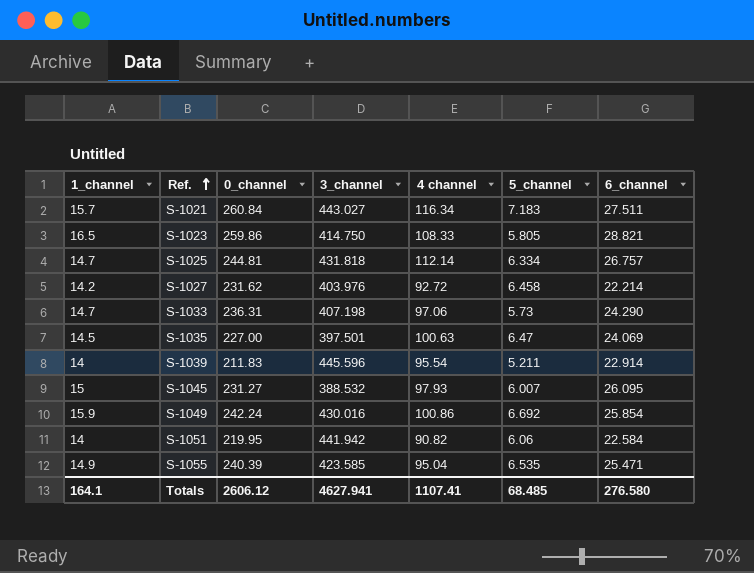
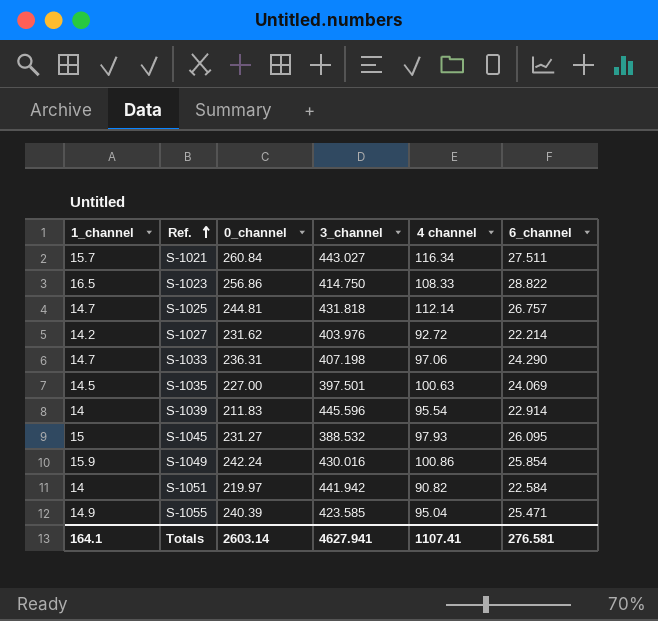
column 5_channel | position: 6 -> none
S-1023 | 0_channel: 259.86 -> 256.86
S-1023 | 6_channel: 28.821 -> 28.822
S-1051 | 0_channel: 219.95 -> 219.97
Totals | 0_channel: 2606.12 -> 2603.14
Totals | 6_channel: 276.580 -> 276.581

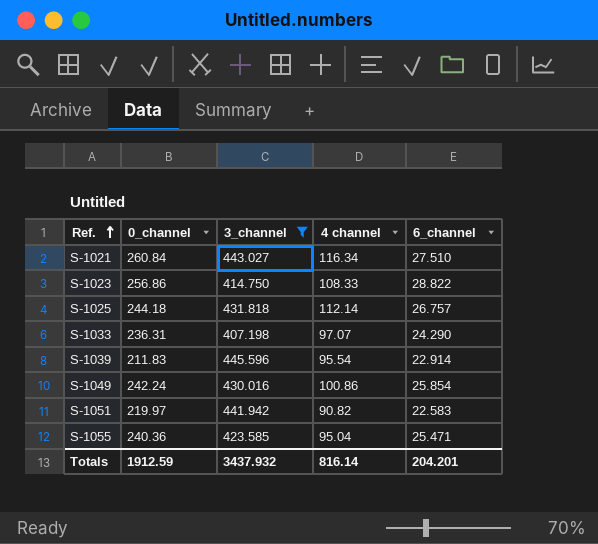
filter: none -> 3_channel >= 407.198
column 1_channel | position: 1 -> none
S-1021 | 6_channel: 27.511 -> 27.510
S-1025 | 0_channel: 244.81 -> 244.18
S-1033 | 4 channel: 97.06 -> 97.07
S-1051 | 6_channel: 22.584 -> 22.583
S-1055 | 0_channel: 240.39 -> 240.36
Totals | 0_channel: 2603.14 -> 1912.59
Totals | 3_channel: 4627.941 -> 3437.932
Totals | 4 channel: 1107.41 -> 816.14
Totals | 6_channel: 276.581 -> 204.201

